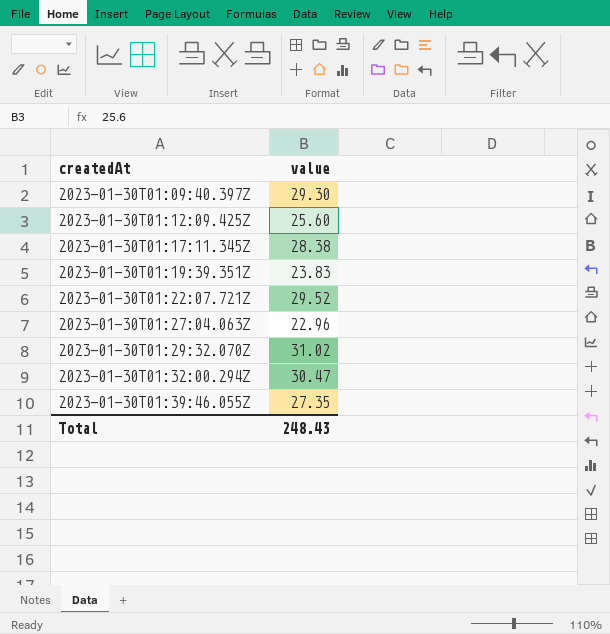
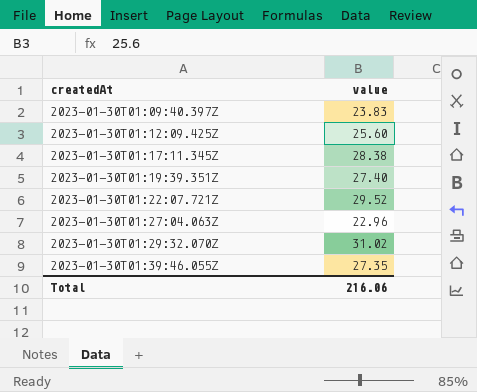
row 2023-01-30T01:32:00.294Z: 30.47 -> none
2023-01-30T01:09:40.397Z | value: 29.30 -> 23.83
2023-01-30T01:19:39.351Z | value: 23.83 -> 27.40
Total | value: 248.43 -> 216.06

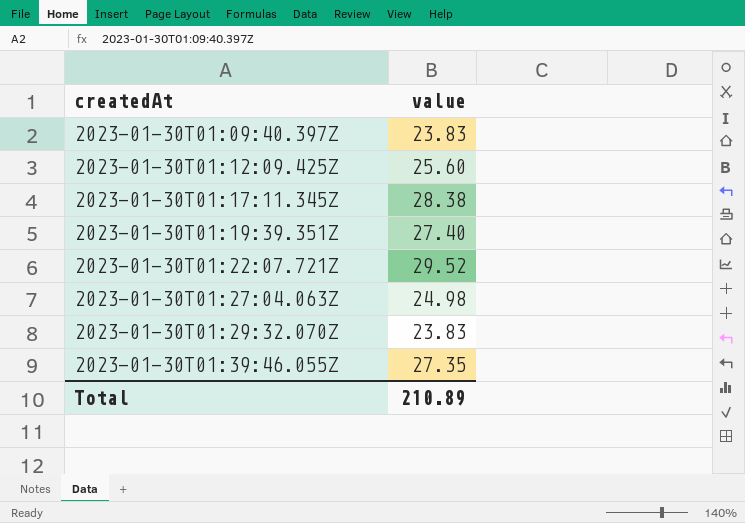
2023-01-30T01:27:04.063Z | value: 22.96 -> 24.98
2023-01-30T01:29:32.070Z | value: 31.02 -> 23.83
Total | value: 216.06 -> 210.89

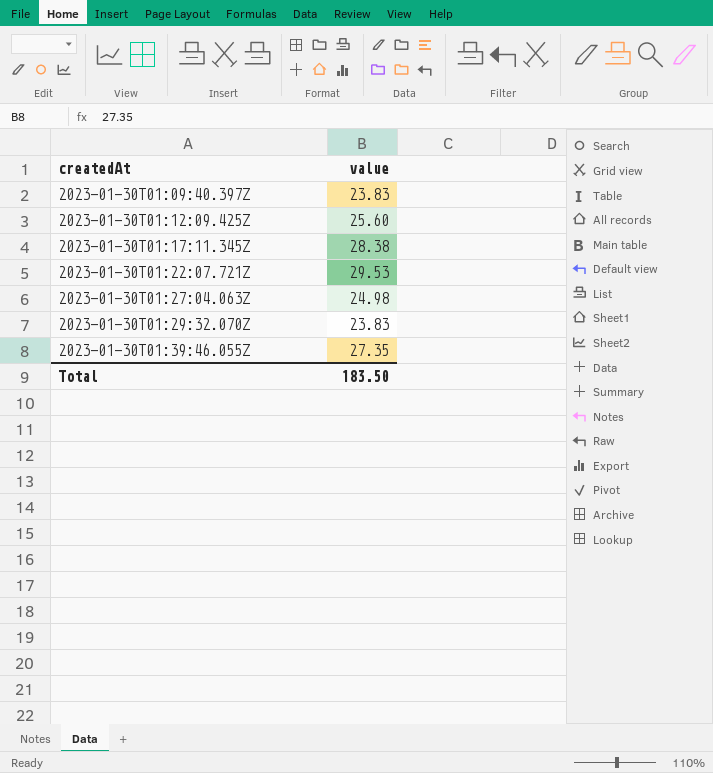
row 2023-01-30T01:19:39.351Z: 27.40 -> none
2023-01-30T01:22:07.721Z | value: 29.52 -> 29.53
Total | value: 210.89 -> 183.50

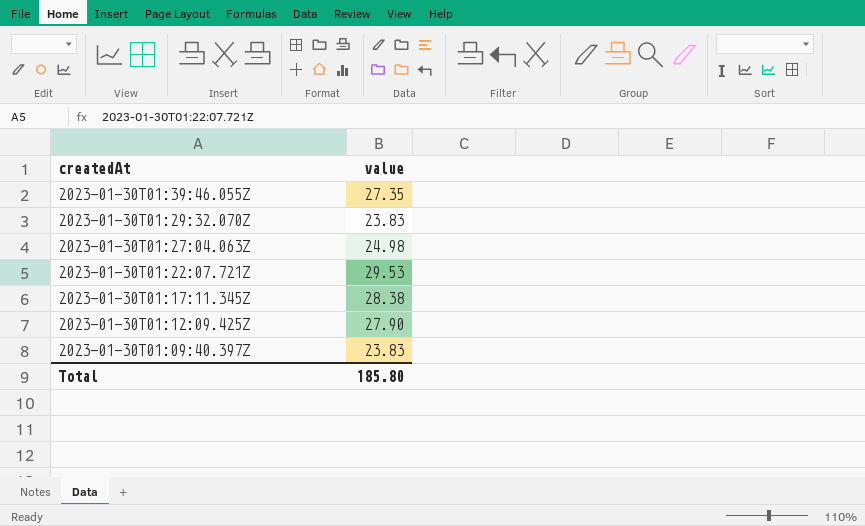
row order: createdAt ascending -> createdAt descending
2023-01-30T01:12:09.425Z | value: 25.60 -> 27.90
Total | value: 183.50 -> 185.80

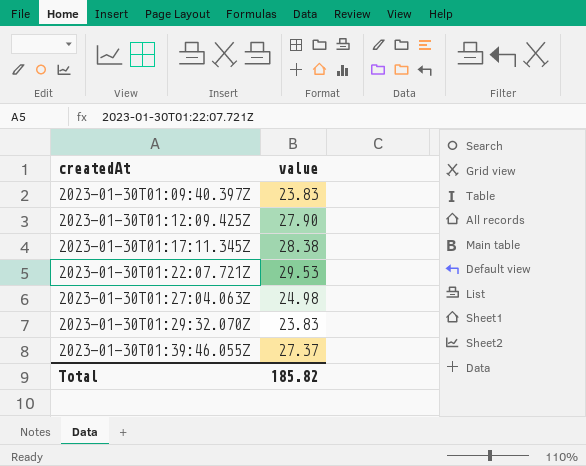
row order: createdAt descending -> createdAt ascending
2023-01-30T01:39:46.055Z | value: 27.35 -> 27.37
Total | value: 185.80 -> 185.82

